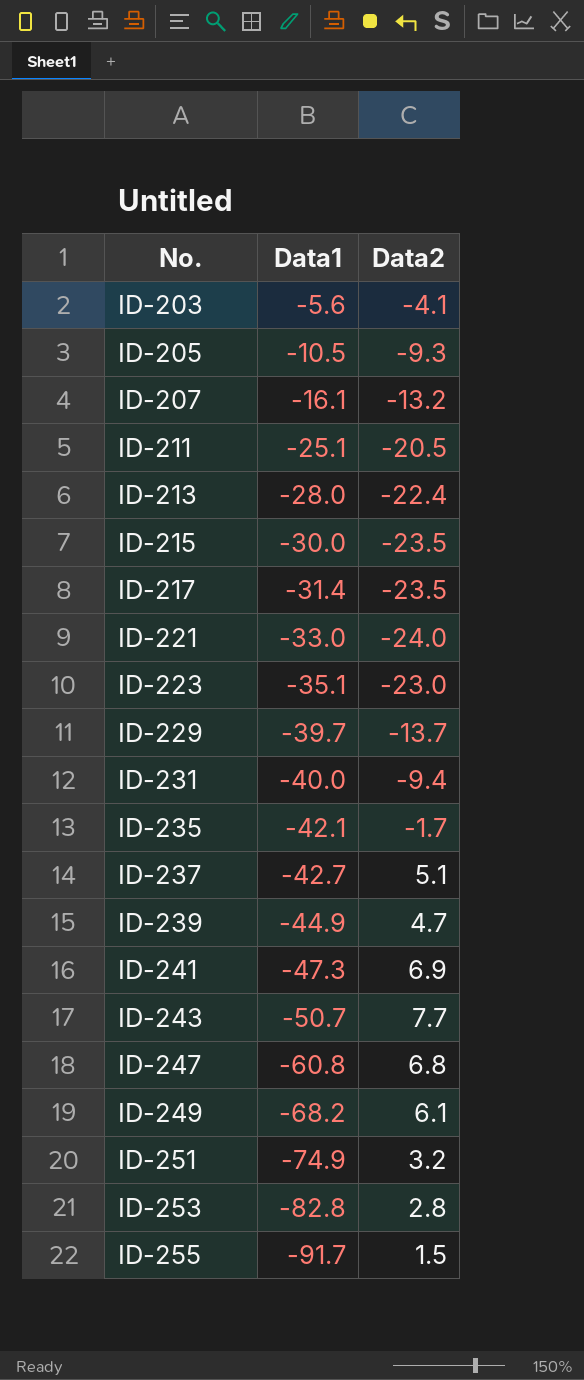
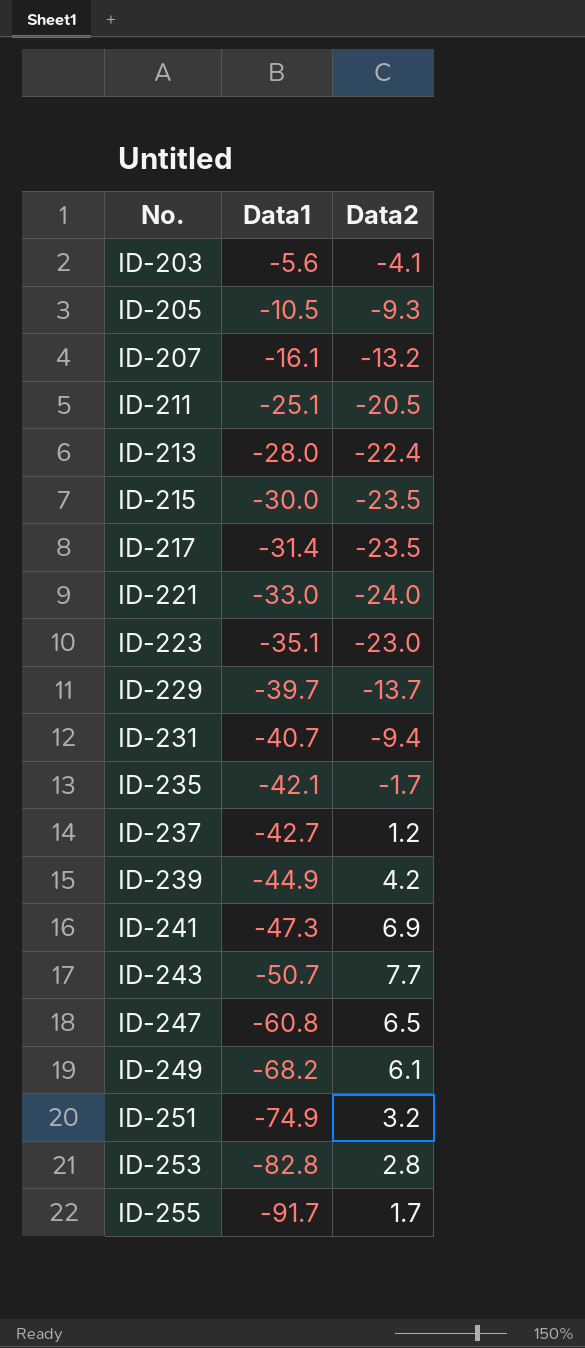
ID-231 | Data1: -40.0 -> -40.7
ID-237 | Data2: 5.1 -> 1.2
ID-239 | Data2: 4.7 -> 4.2
ID-247 | Data2: 6.8 -> 6.5
ID-255 | Data2: 1.5 -> 1.7

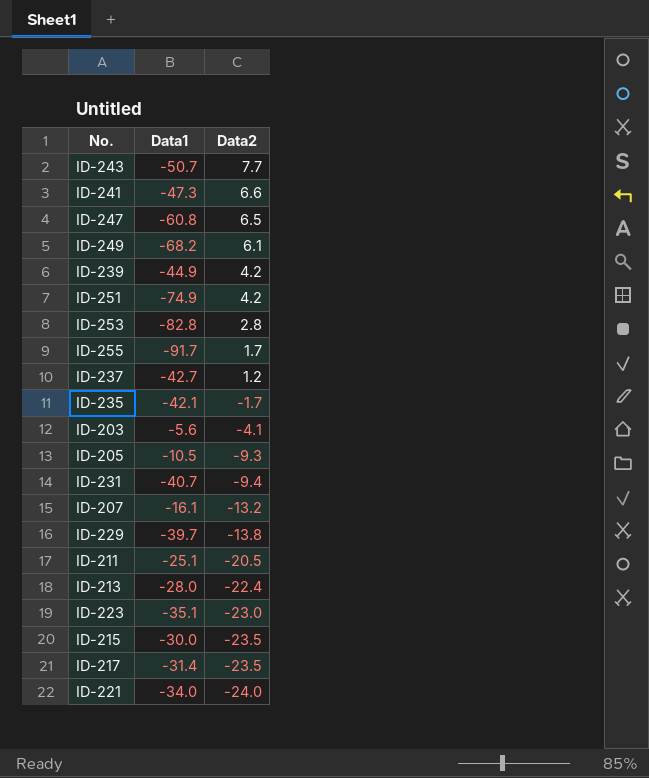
row order: No. ascending -> Data2 descending
ID-241 | Data2: 6.9 -> 6.6
ID-251 | Data2: 3.2 -> 4.2
ID-229 | Data2: -13.7 -> -13.8
ID-221 | Data1: -33.0 -> -34.0

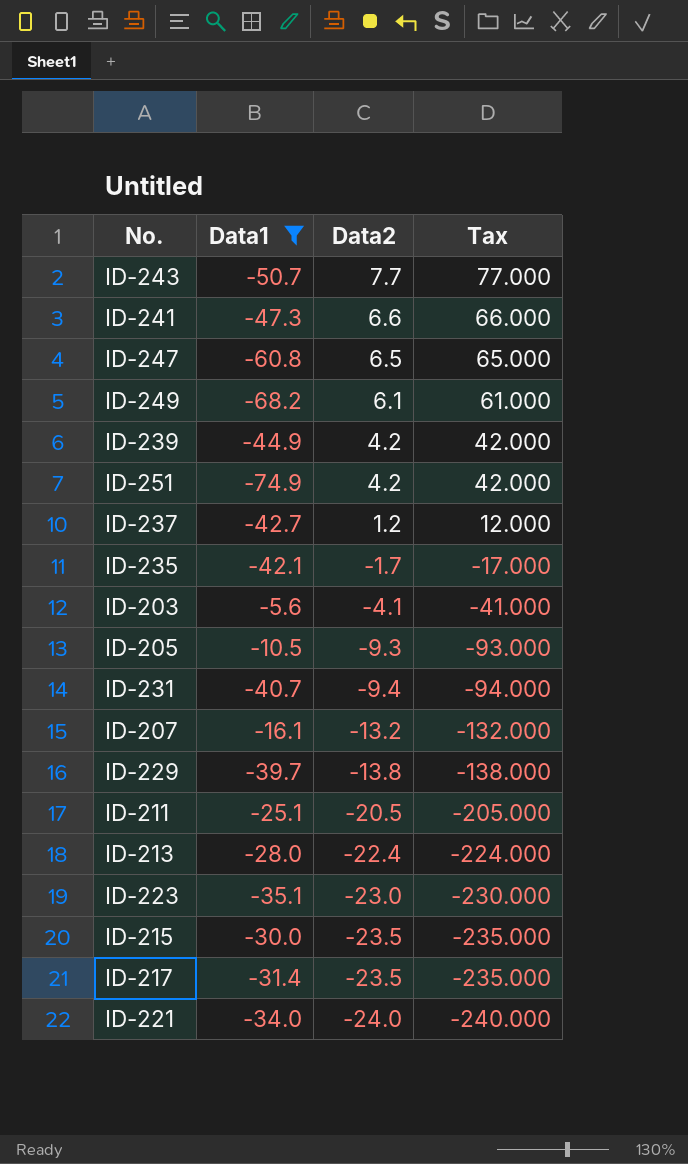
filter: none -> Data1 >= -74.9
column Tax | formula: none -> [Data2] * 10

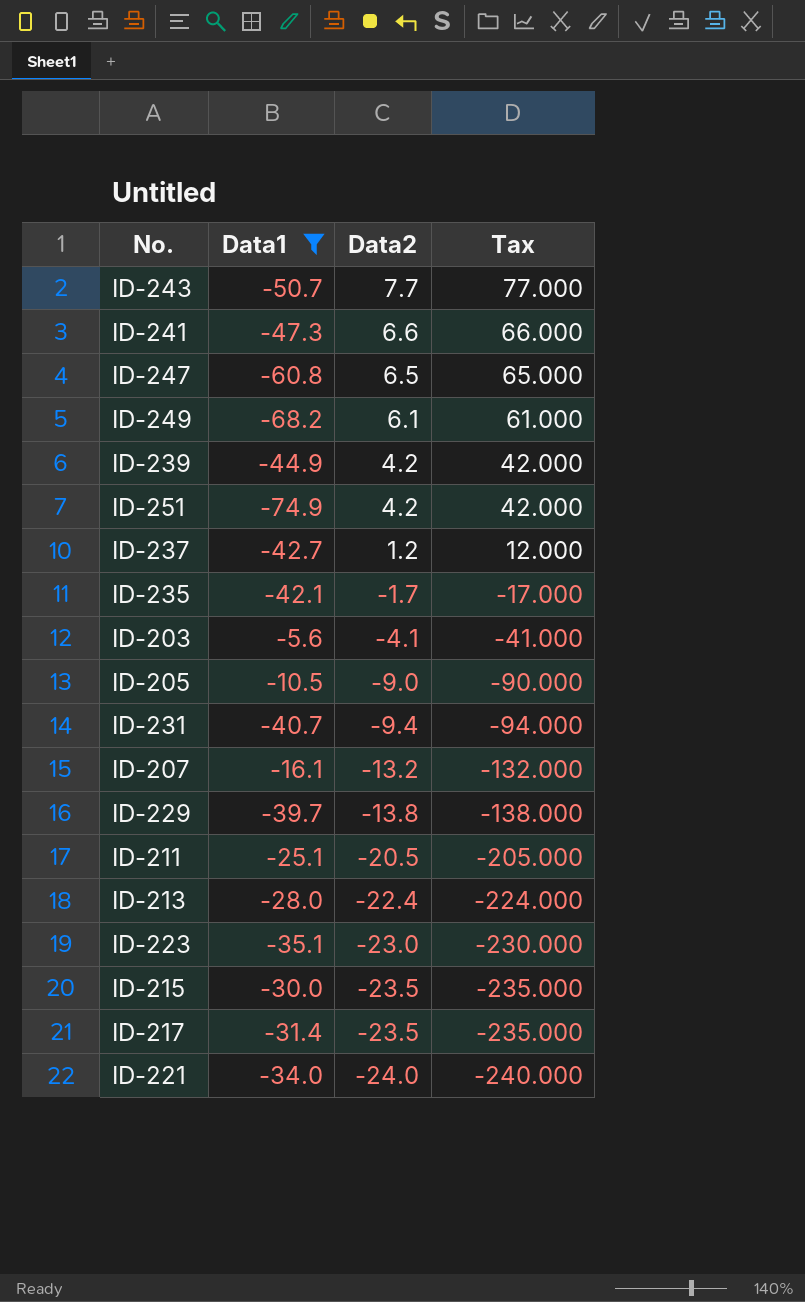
ID-205 | Data2: -9.3 -> -9.0
ID-205 | Tax: -93.000 -> -90.000

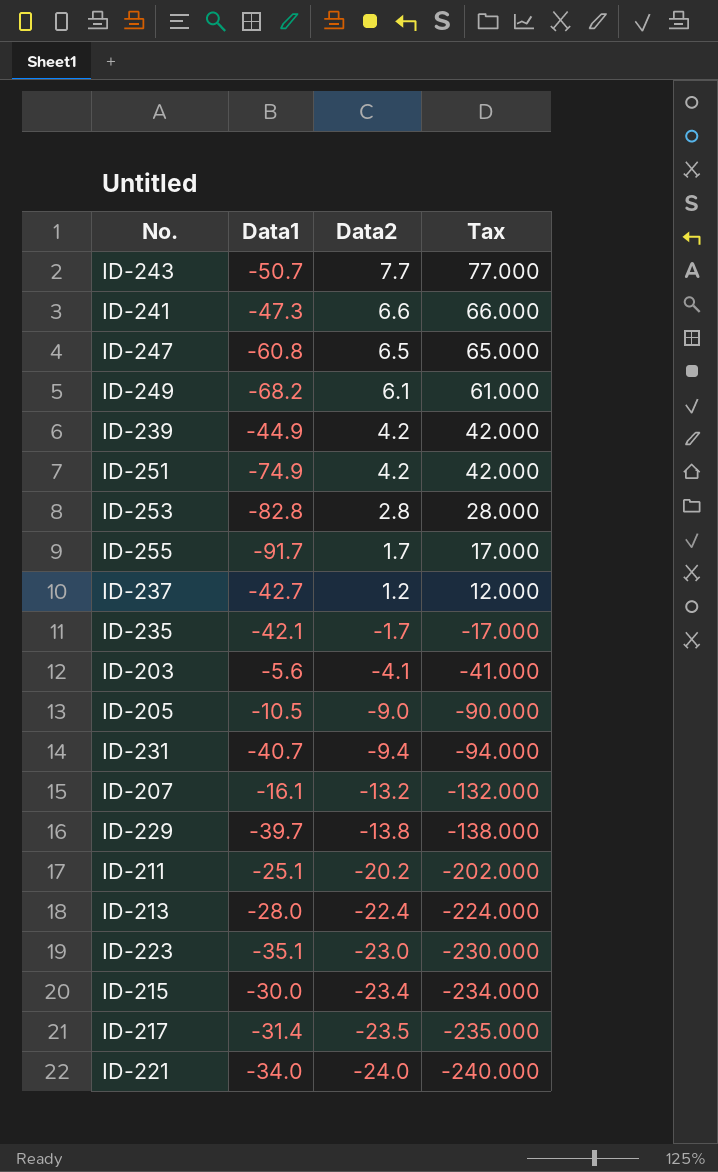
filter: Data1 >= -74.9 -> none
ID-211 | Data2: -20.5 -> -20.2
ID-211 | Tax: -205.000 -> -202.000
ID-215 | Data2: -23.5 -> -23.4
ID-215 | Tax: -235.000 -> -234.000

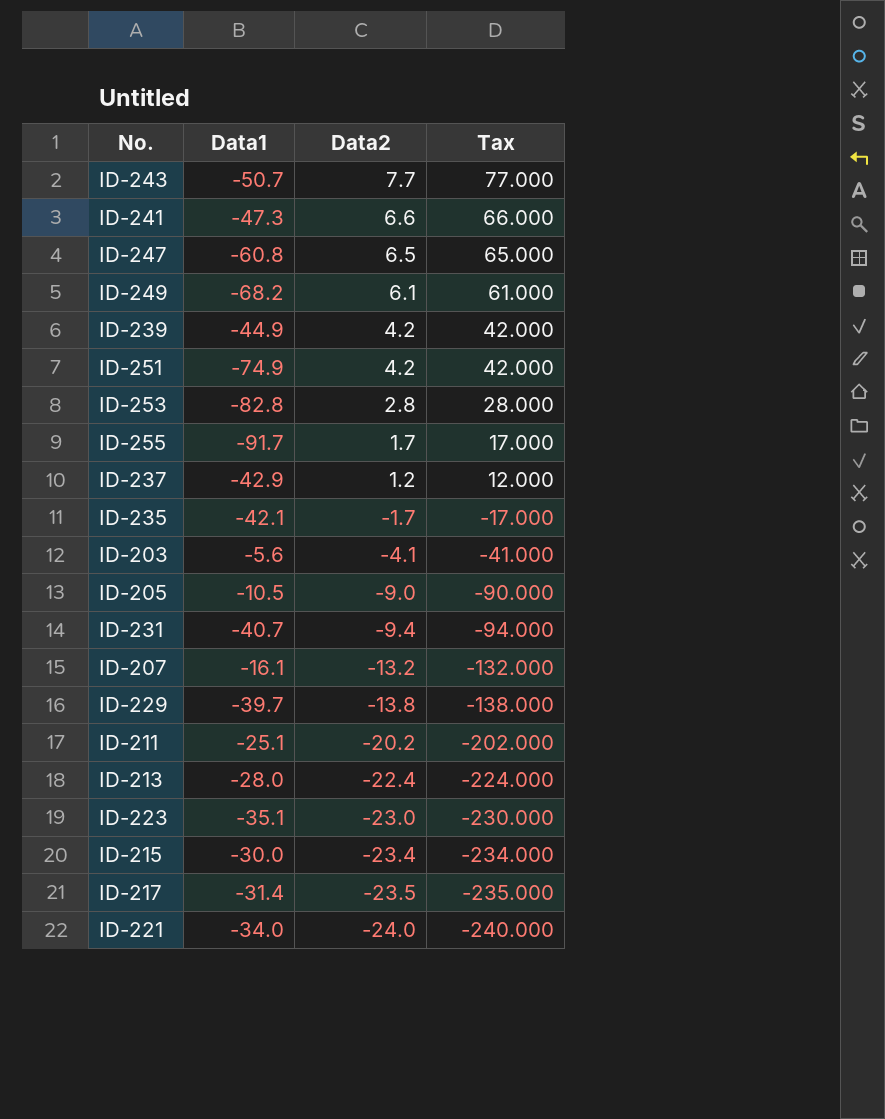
ID-237 | Data1: -42.7 -> -42.9

